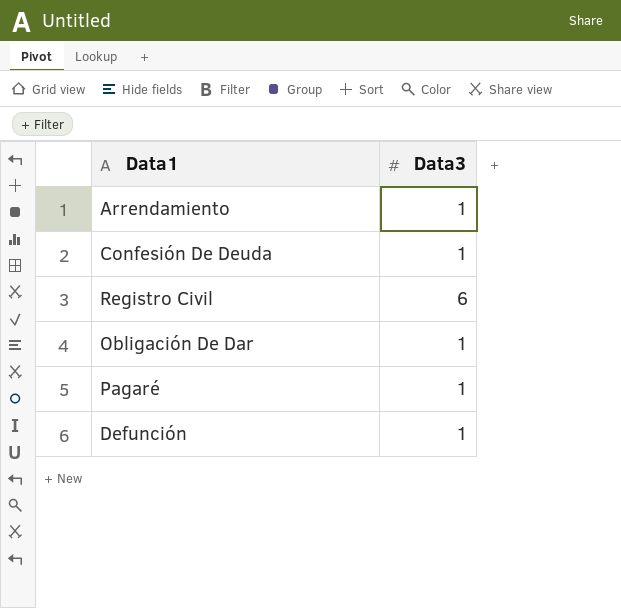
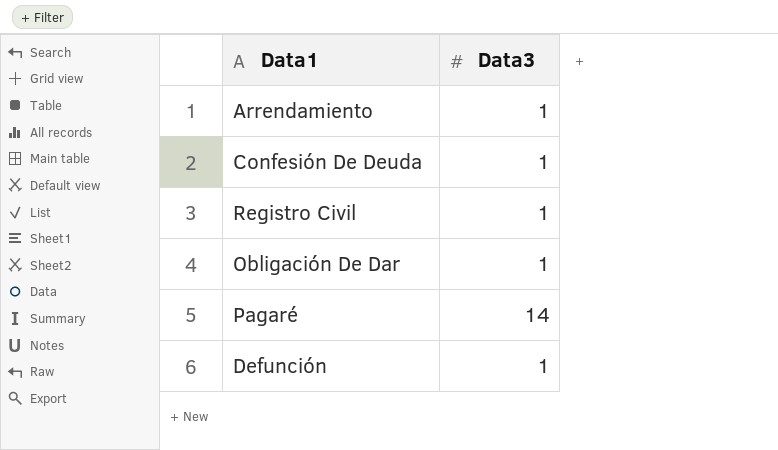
Registro Civil | Data3: 6 -> 1
Pagaré | Data3: 1 -> 14

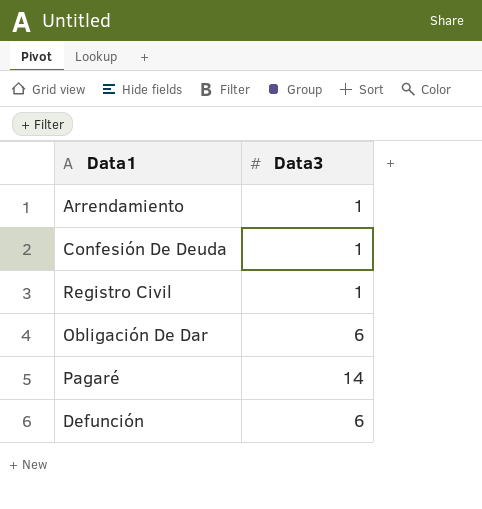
Obligación De Dar | Data3: 1 -> 6
Defunción | Data3: 1 -> 6

